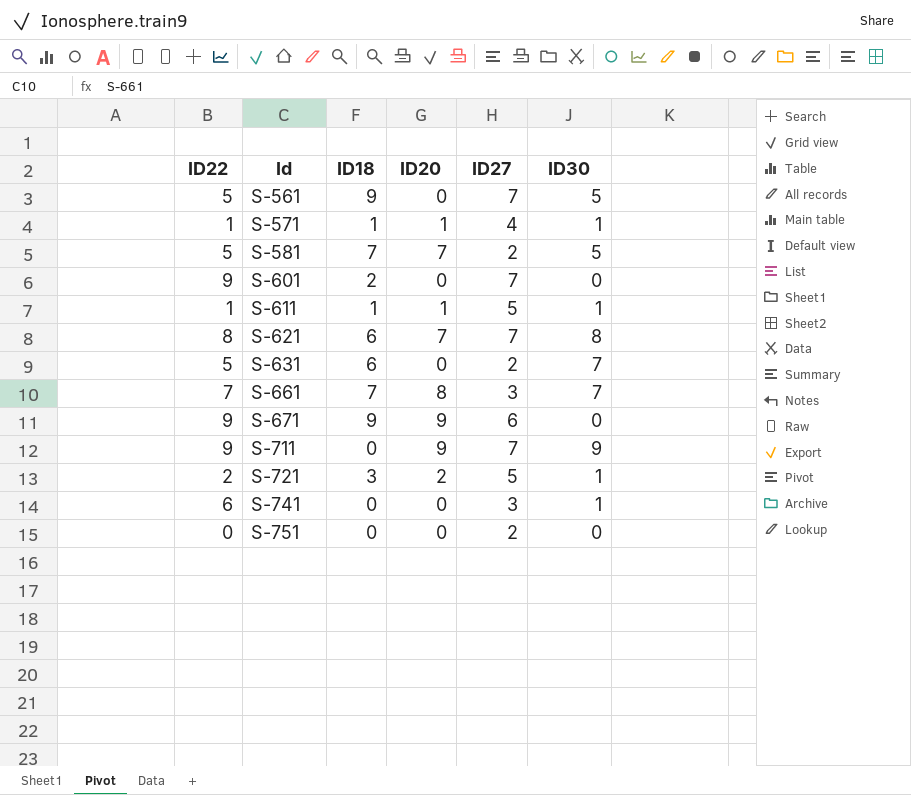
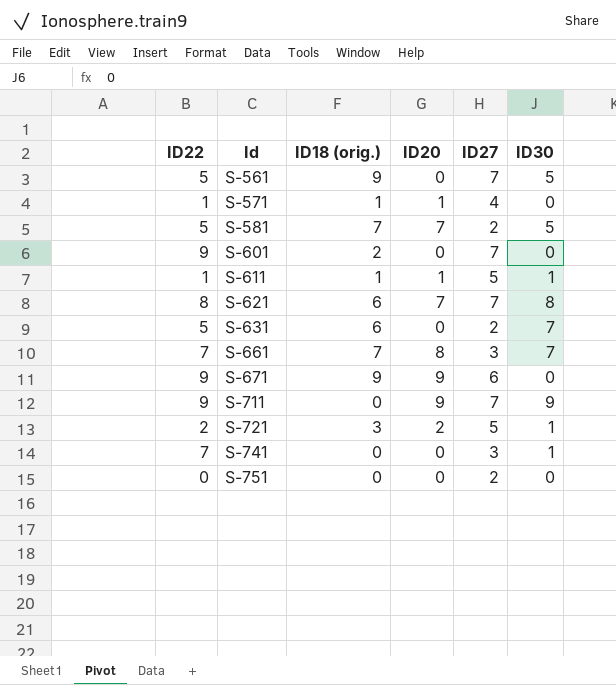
column name: ID18 -> ID18 (orig.)
S-571 | ID30: 1 -> 0
S-741 | ID22: 6 -> 7

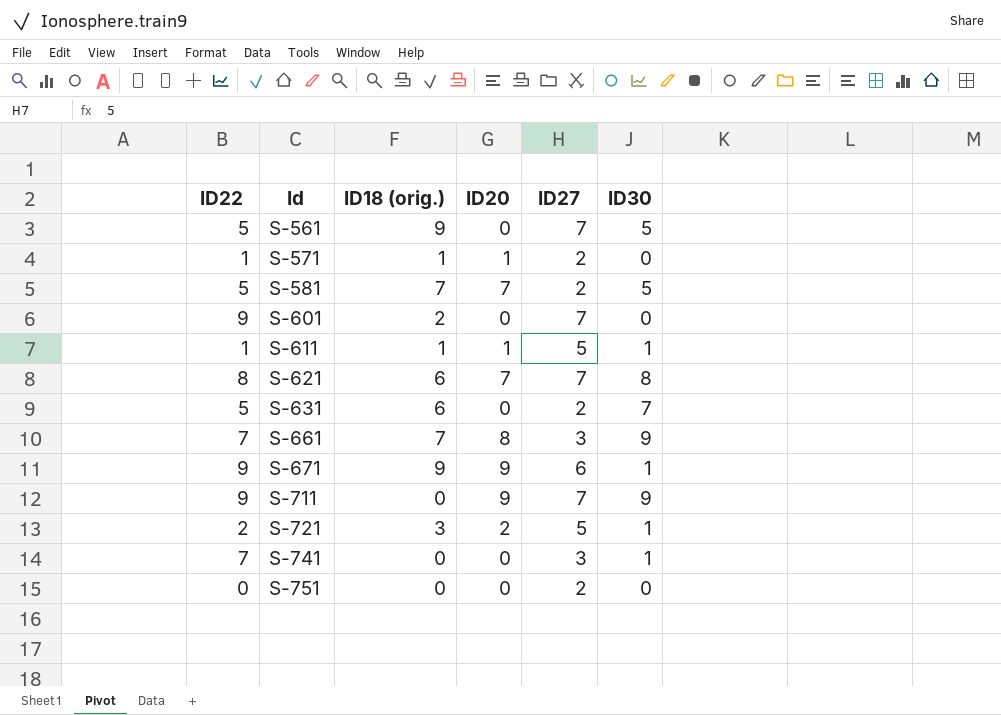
S-571 | ID27: 4 -> 2
S-661 | ID30: 7 -> 9
S-671 | ID30: 0 -> 1

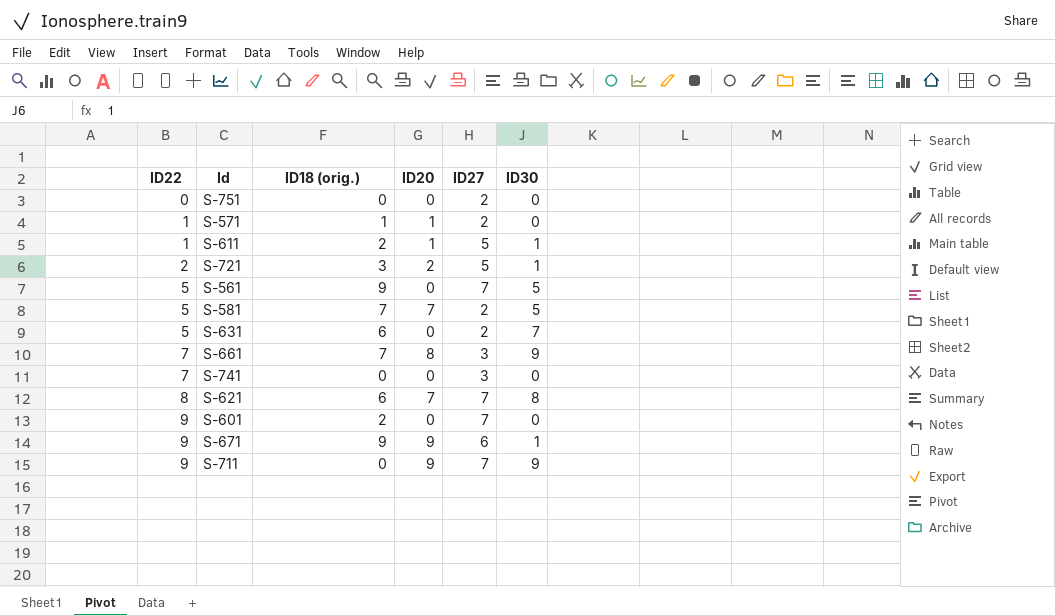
row order: Id ascending -> ID22 ascending
S-611 | ID18 (orig.): 1 -> 2
S-741 | ID30: 1 -> 0

